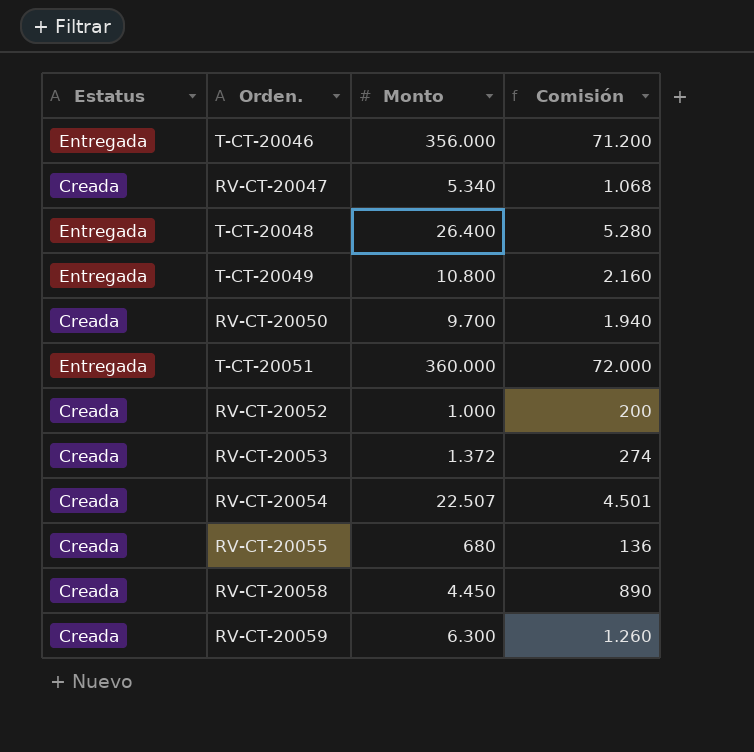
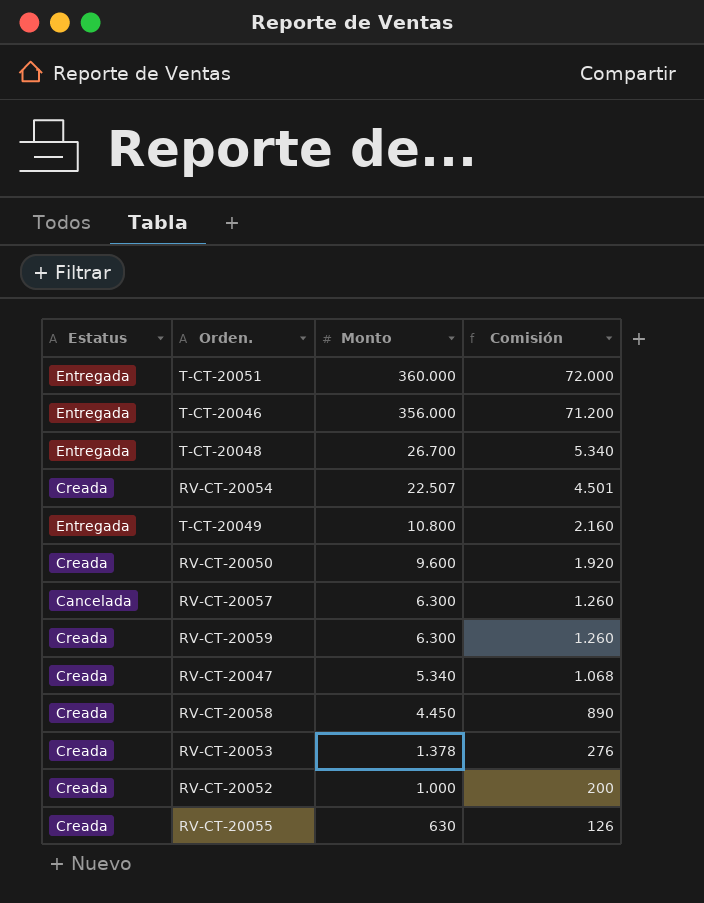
row order: none -> Monto descending
T-CT-20048 | Monto: 26.400 -> 26.700
T-CT-20048 | Comisión: 5.280 -> 5.340
RV-CT-20050 | Monto: 9.700 -> 9.600
RV-CT-20050 | Comisión: 1.940 -> 1.920
row RV-CT-20057: none -> Cancelada | 6.300 | 1.260
RV-CT-20053 | Monto: 1.372 -> 1.378
RV-CT-20053 | Comisión: 274 -> 276
RV-CT-20055 | Monto: 680 -> 630
RV-CT-20055 | Comisión: 136 -> 126

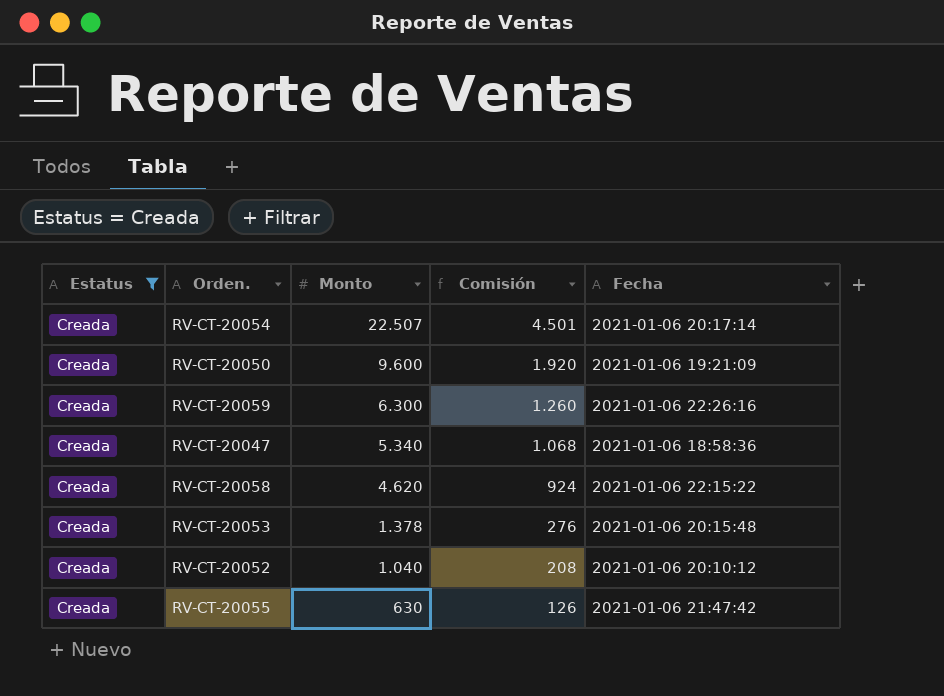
filter: none -> Estatus = Creada
column Fecha | position: none -> 5
RV-CT-20058 | Monto: 4.450 -> 4.620
RV-CT-20058 | Comisión: 890 -> 924
RV-CT-20052 | Monto: 1.000 -> 1.040
RV-CT-20052 | Comisión: 200 -> 208

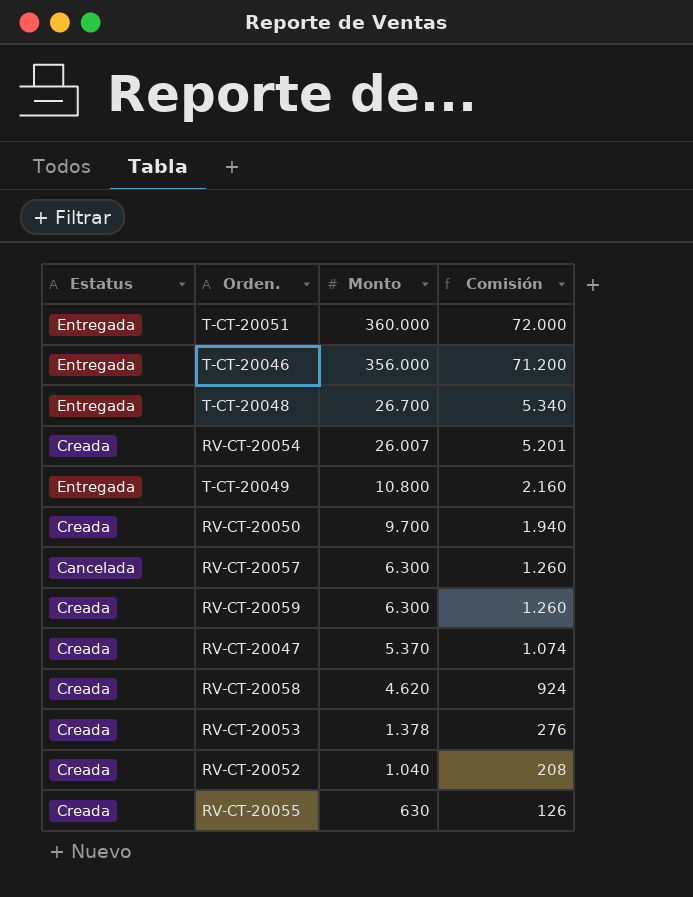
filter: Estatus = Creada -> none
column Fecha | position: 5 -> none
RV-CT-20054 | Monto: 22.507 -> 26.007
RV-CT-20054 | Comisión: 4.501 -> 5.201
RV-CT-20050 | Monto: 9.600 -> 9.700
RV-CT-20050 | Comisión: 1.920 -> 1.940
RV-CT-20047 | Monto: 5.340 -> 5.370
RV-CT-20047 | Comisión: 1.068 -> 1.074

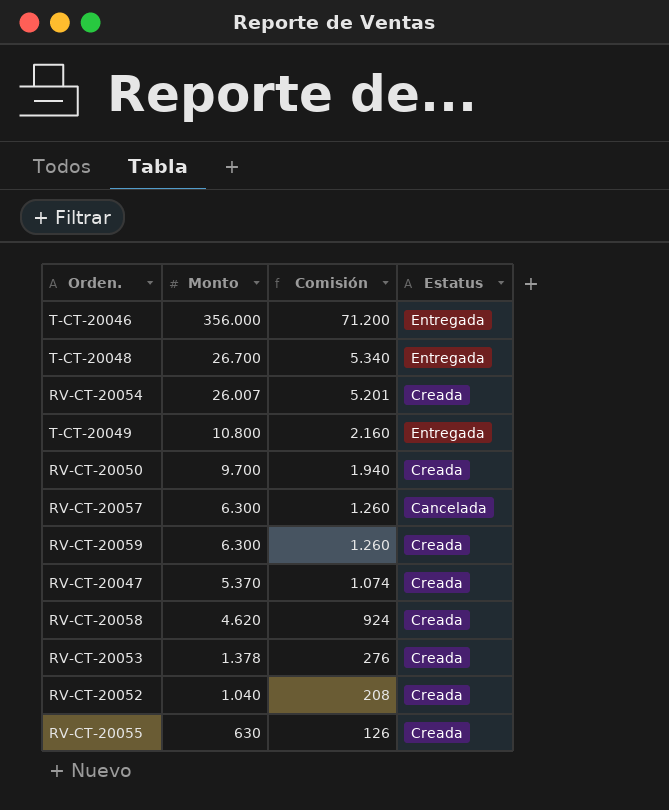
column Estatus | position: 1 -> 4
row T-CT-20051: Entregada | 360.000 | 72.000 -> none

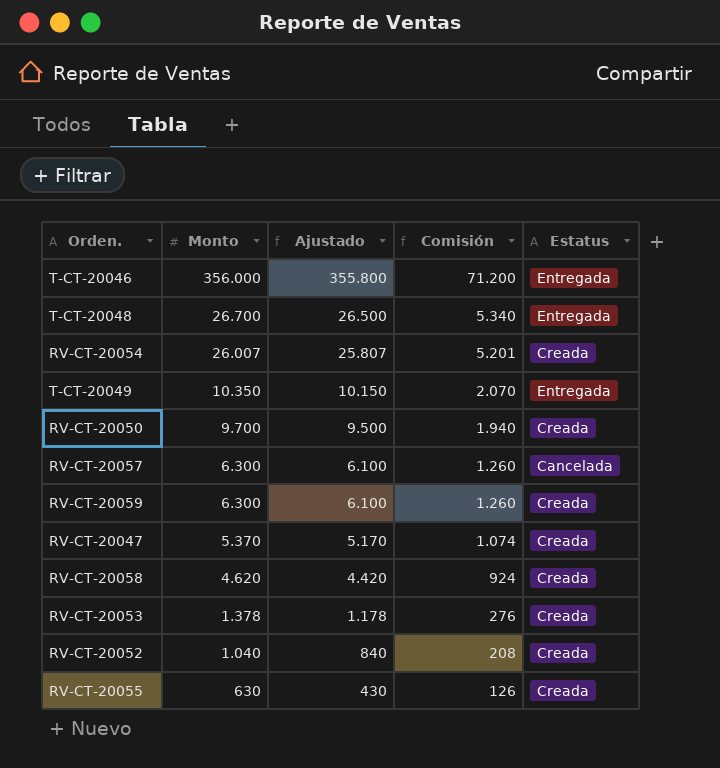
column Ajustado | formula: none -> [Monto] - 200
T-CT-20049 | Monto: 10.800 -> 10.350
T-CT-20049 | Comisión: 2.160 -> 2.070

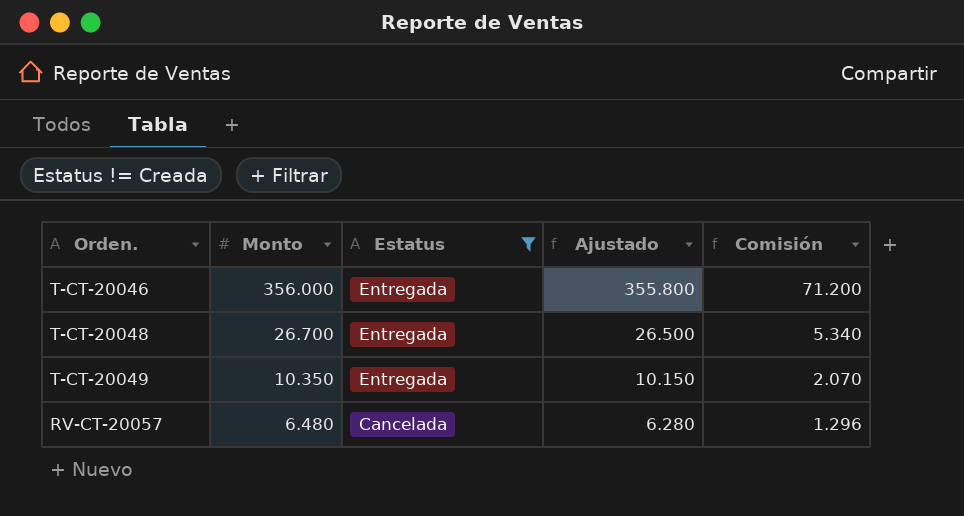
filter: none -> Estatus != Creada
column Estatus | position: 5 -> 3
RV-CT-20057 | Monto: 6.300 -> 6.480
RV-CT-20057 | Ajustado: 6.100 -> 6.280
RV-CT-20057 | Comisión: 1.260 -> 1.296

